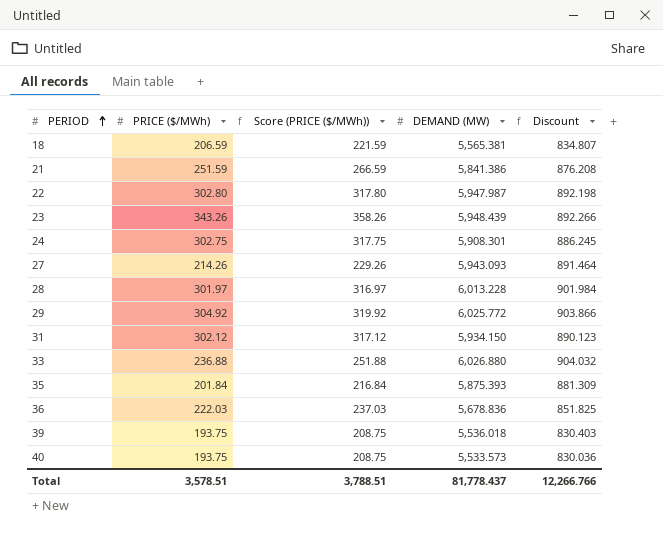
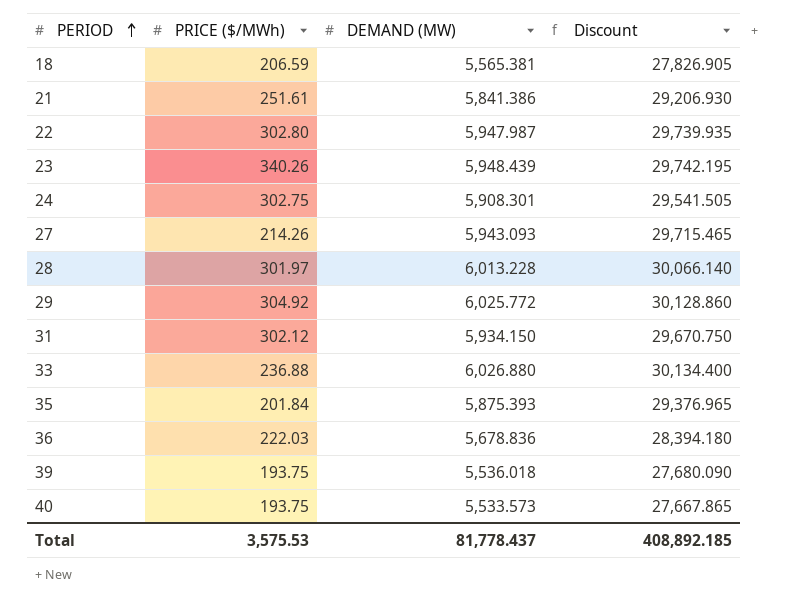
column Score (PRICE ($/MWh)) | formula: [PRICE ($/MWh)] + 15 -> none
column Discount | formula: [DEMAND (MW)] * 0.15 -> [DEMAND (MW)] * 5
21 | PRICE ($/MWh): 251.59 -> 251.61
23 | PRICE ($/MWh): 343.26 -> 340.26
Total | PRICE ($/MWh): 3,578.51 -> 3,575.53
Total | Discount: 12,266.766 -> 408,892.185

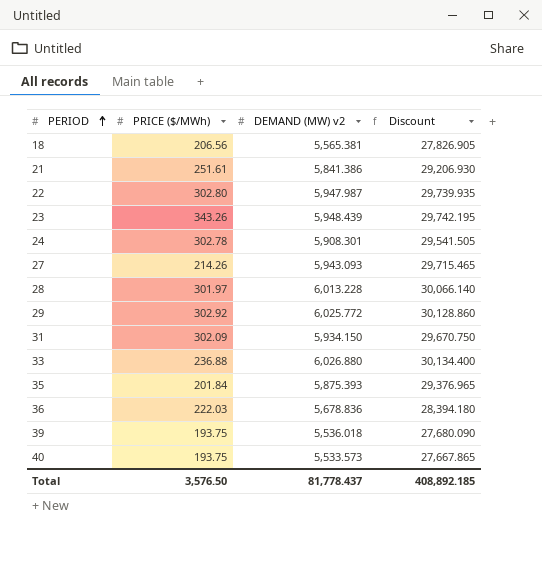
column name: DEMAND (MW) -> DEMAND (MW) v2
18 | PRICE ($/MWh): 206.59 -> 206.56
23 | PRICE ($/MWh): 340.26 -> 343.26
24 | PRICE ($/MWh): 302.75 -> 302.78
29 | PRICE ($/MWh): 304.92 -> 302.92
31 | PRICE ($/MWh): 302.12 -> 302.09
Total | PRICE ($/MWh): 3,575.53 -> 3,576.50

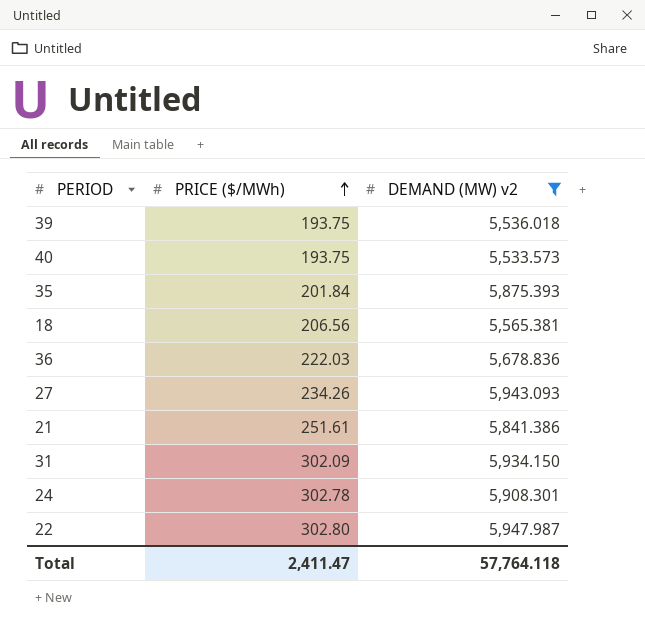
filter: none -> DEMAND (MW) v2 <= 5,947.987
row order: PERIOD ascending -> PRICE ($/MWh) ascending
column Discount | formula: [DEMAND (MW) v2] * 5 -> none
27 | PRICE ($/MWh): 214.26 -> 234.26
Total | PRICE ($/MWh): 3,576.50 -> 2,411.47
Total | DEMAND (MW) v2: 81,778.437 -> 57,764.118

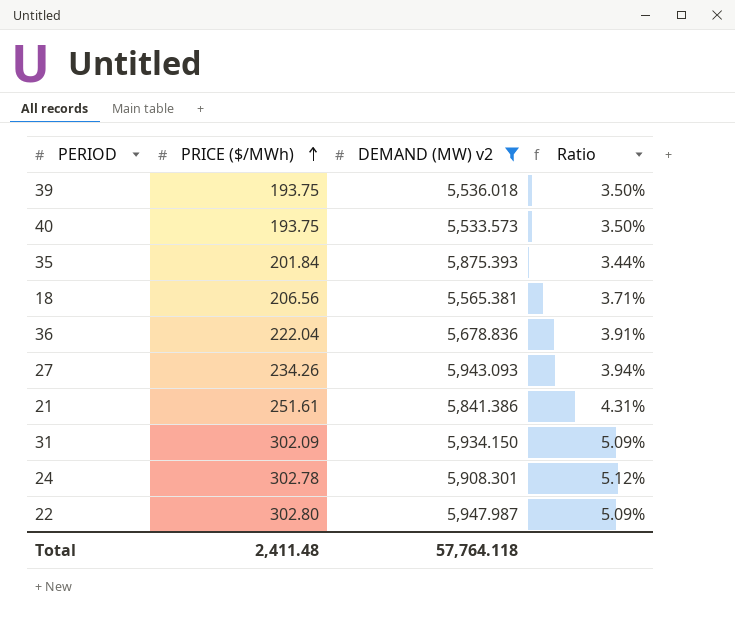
column Ratio | formula: none -> [PRICE ($/MWh)] / [DEMAND (MW) v2]
36 | PRICE ($/MWh): 222.03 -> 222.04
Total | PRICE ($/MWh): 2,411.47 -> 2,411.48

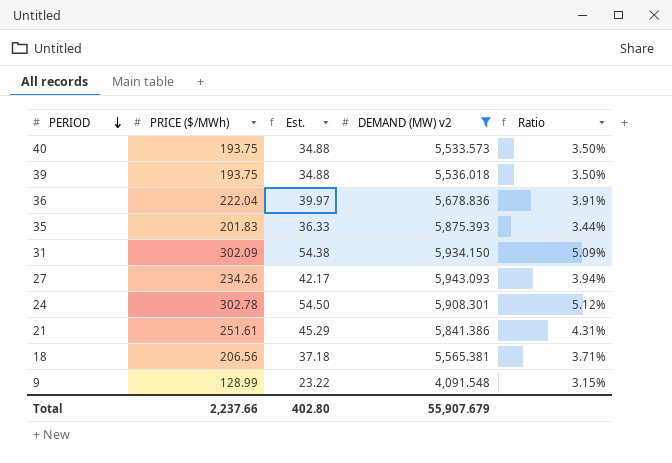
row order: PRICE ($/MWh) ascending -> PERIOD descending
column Est. | formula: none -> [PRICE ($/MWh)] * 0.18
row 22: 302.80 | 5,947.987 | 5.09% -> none
35 | PRICE ($/MWh): 201.84 -> 201.83
row 9: none -> 128.99 | 23.22 | 4,091.548 | 3.15%
Total | PRICE ($/MWh): 2,411.48 -> 2,237.66
Total | DEMAND (MW) v2: 57,764.118 -> 55,907.679

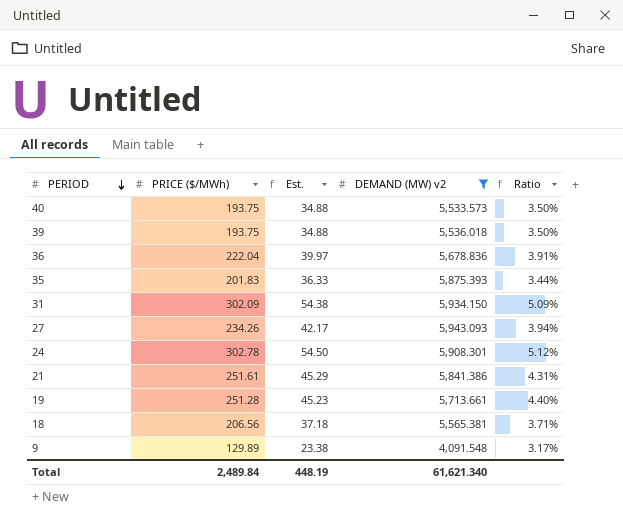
row 19: none -> 251.28 | 45.23 | 5,713.661 | 4.40%
9 | PRICE ($/MWh): 128.99 -> 129.89
9 | Est.: 23.22 -> 23.38
9 | Ratio: 3.15% -> 3.17%
Total | PRICE ($/MWh): 2,237.66 -> 2,489.84
Total | Est.: 402.80 -> 448.19
Total | DEMAND (MW) v2: 55,907.679 -> 61,621.340

